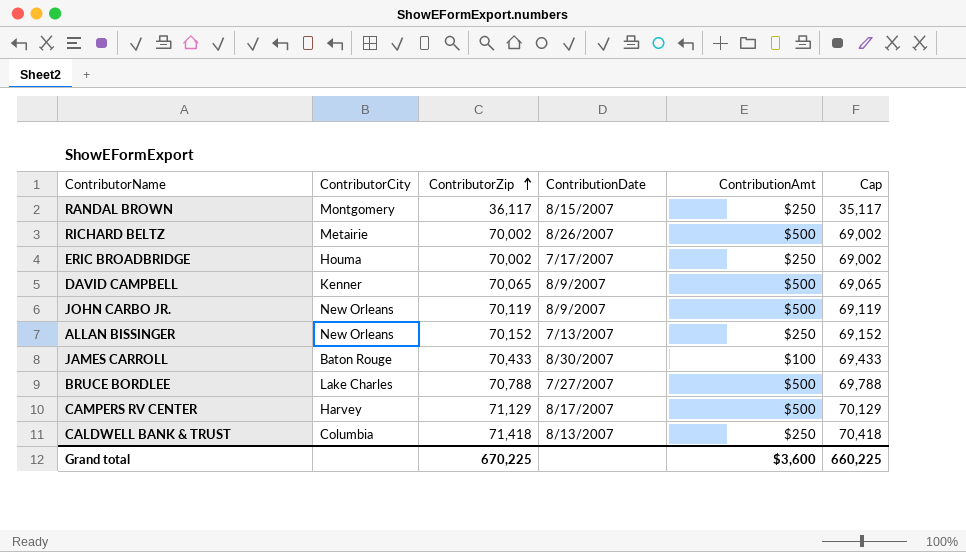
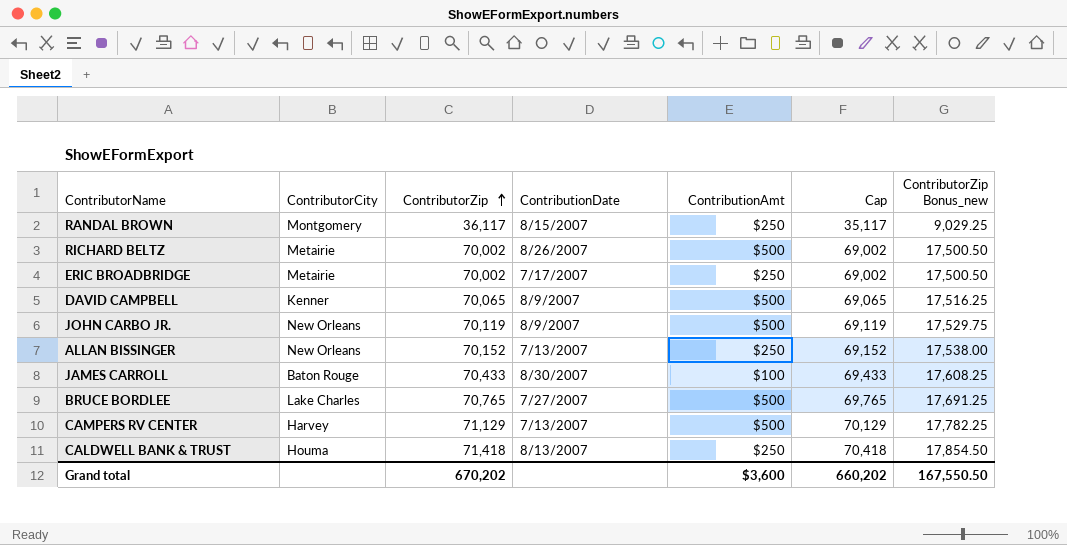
column ContributorZip Bonus_new | formula: none -> [ContributorZip] * 0.25
ERIC BROADBRIDGE | ContributorCity: Houma -> Metairie
BRUCE BORDLEE | ContributorZip: 70,788 -> 70,765
BRUCE BORDLEE | Cap: 69,788 -> 69,765
CAMPERS RV CENTER | ContributionDate: 8/17/2007 -> 7/13/2007
CALDWELL BANK & TRUST | ContributorCity: Columbia -> Houma
Grand total | ContributorZip: 670,225 -> 670,202
Grand total | Cap: 660,225 -> 660,202

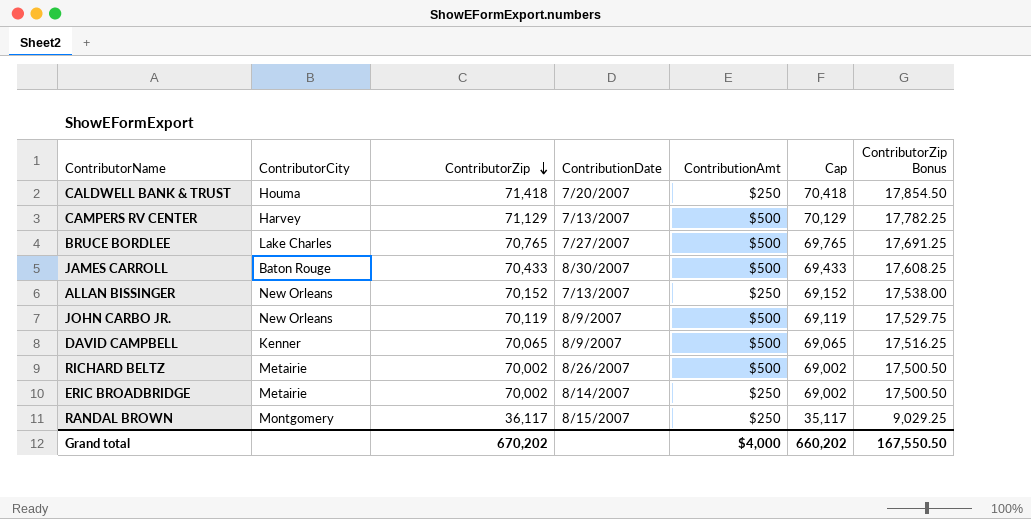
row order: ContributorZip ascending -> ContributorZip descending
column name: ContributorZip Bonus_new -> ContributorZip Bonus
CALDWELL BANK & TRUST | ContributionDate: 8/13/2007 -> 7/20/2007
JAMES CARROLL | ContributionAmt: $100 -> $500
ERIC BROADBRIDGE | ContributionDate: 7/17/2007 -> 8/14/2007
Grand total | ContributionAmt: $3,600 -> $4,000

